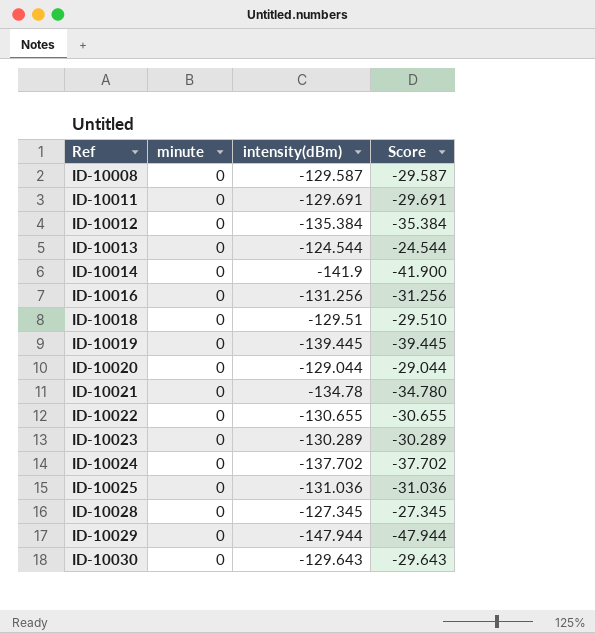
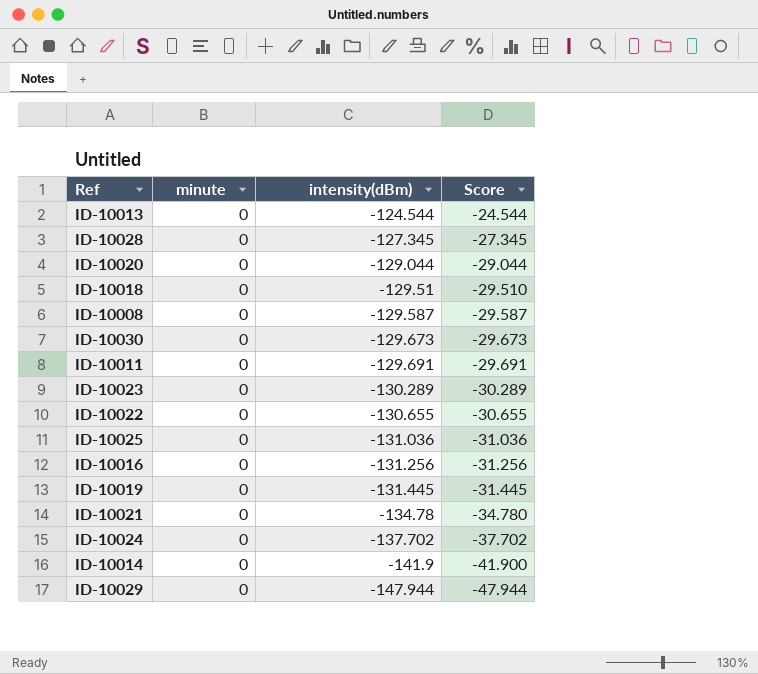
row order: Ref ascending -> intensity(dBm) descending
row ID-10012: 0 | -135.384 | -35.384 -> none
ID-10030 | intensity(dBm): -129.643 -> -129.673
ID-10030 | Score: -29.643 -> -29.673
ID-10019 | intensity(dBm): -139.445 -> -131.445
ID-10019 | Score: -39.445 -> -31.445

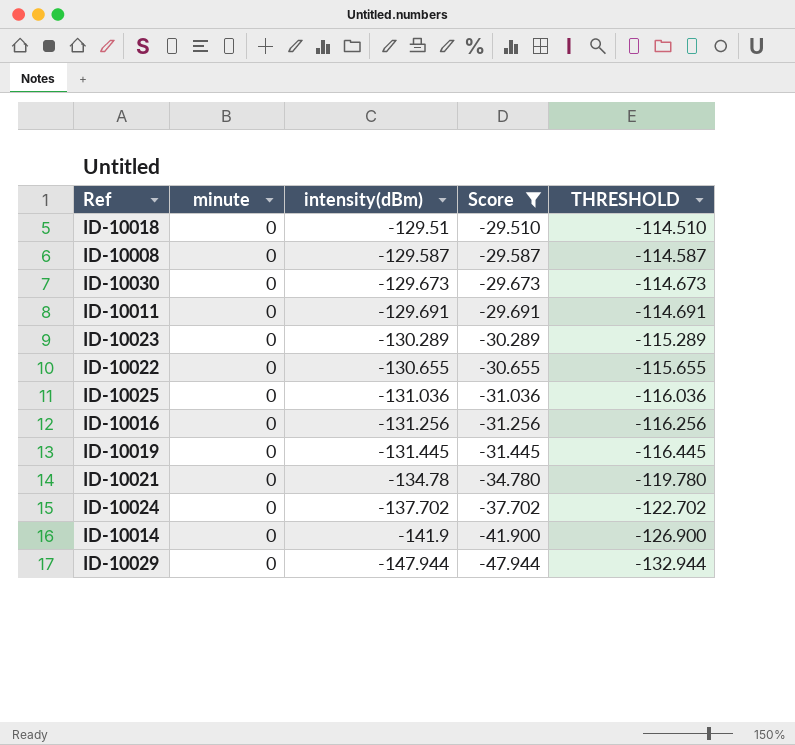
filter: none -> Score <= -29.510
column THRESHOLD | formula: none -> [intensity(dBm)] + 15

